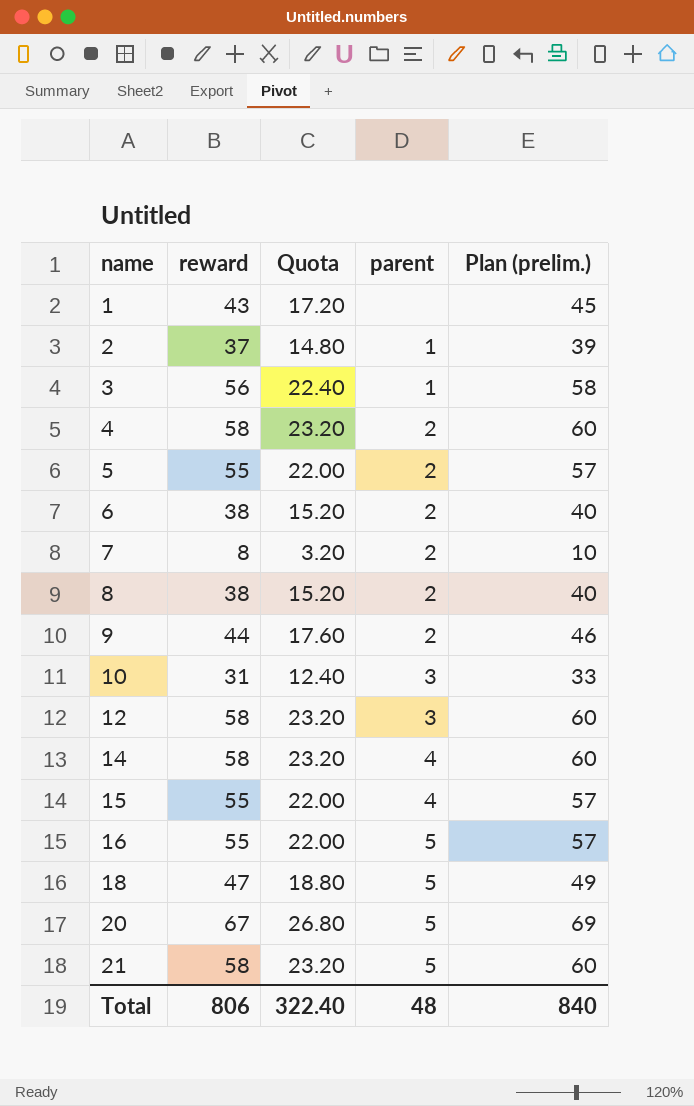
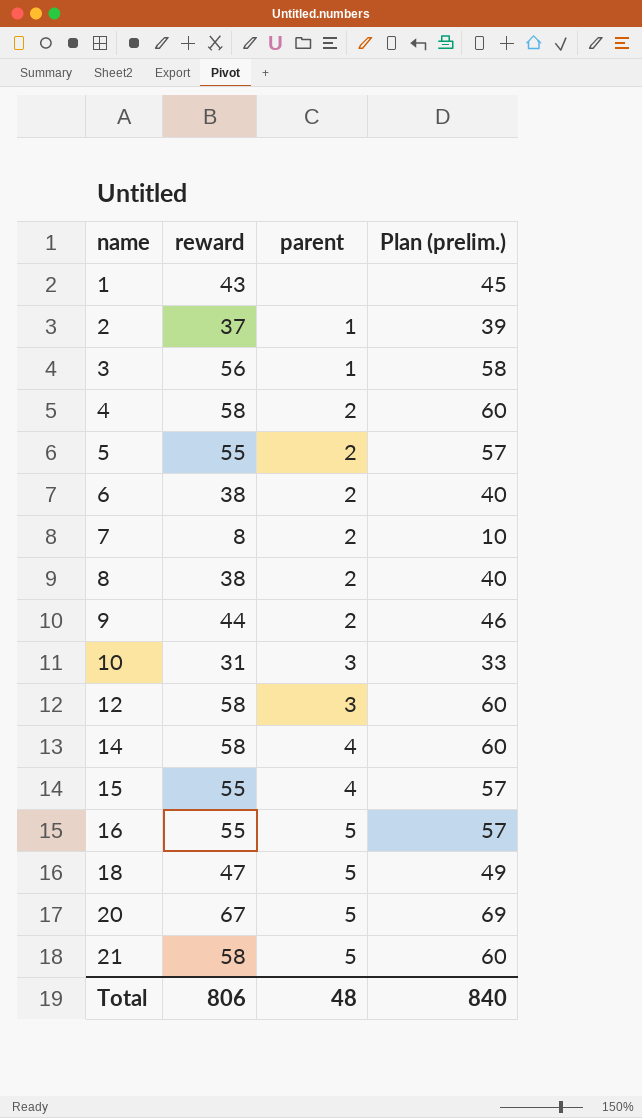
column Quota | formula: [reward] * 0.4 -> none

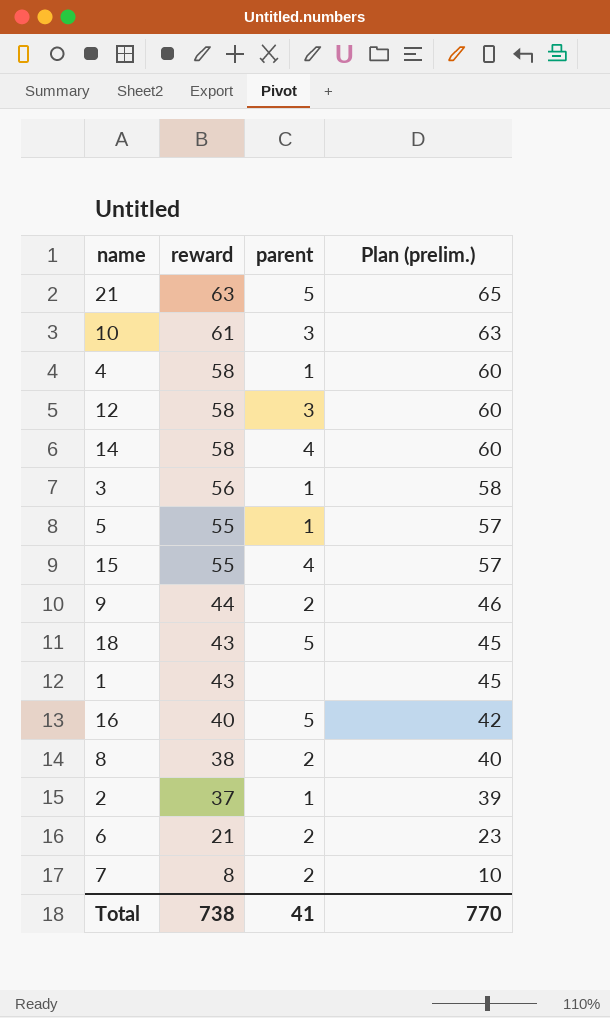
row order: name ascending -> reward descending
row 20: 67 | 5 | 69 -> none
21 | reward: 58 -> 63
21 | Plan (prelim.): 60 -> 65
10 | reward: 31 -> 61
10 | Plan (prelim.): 33 -> 63
4 | parent: 2 -> 1
5 | parent: 2 -> 1
18 | reward: 47 -> 43
18 | Plan (prelim.): 49 -> 45
16 | reward: 55 -> 40
16 | Plan (prelim.): 57 -> 42
6 | reward: 38 -> 21
6 | Plan (prelim.): 40 -> 23
Total | reward: 806 -> 738
Total | parent: 48 -> 41
Total | Plan (prelim.): 840 -> 770

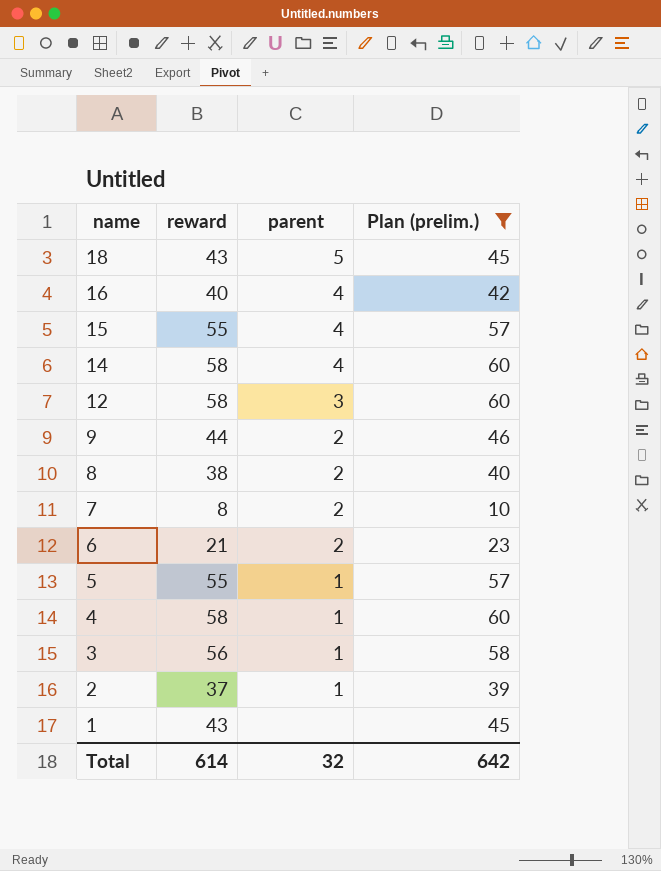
filter: none -> Plan (prelim.) <= 60
row order: reward descending -> name descending
16 | parent: 5 -> 4
Total | reward: 738 -> 614
Total | parent: 41 -> 32
Total | Plan (prelim.): 770 -> 642

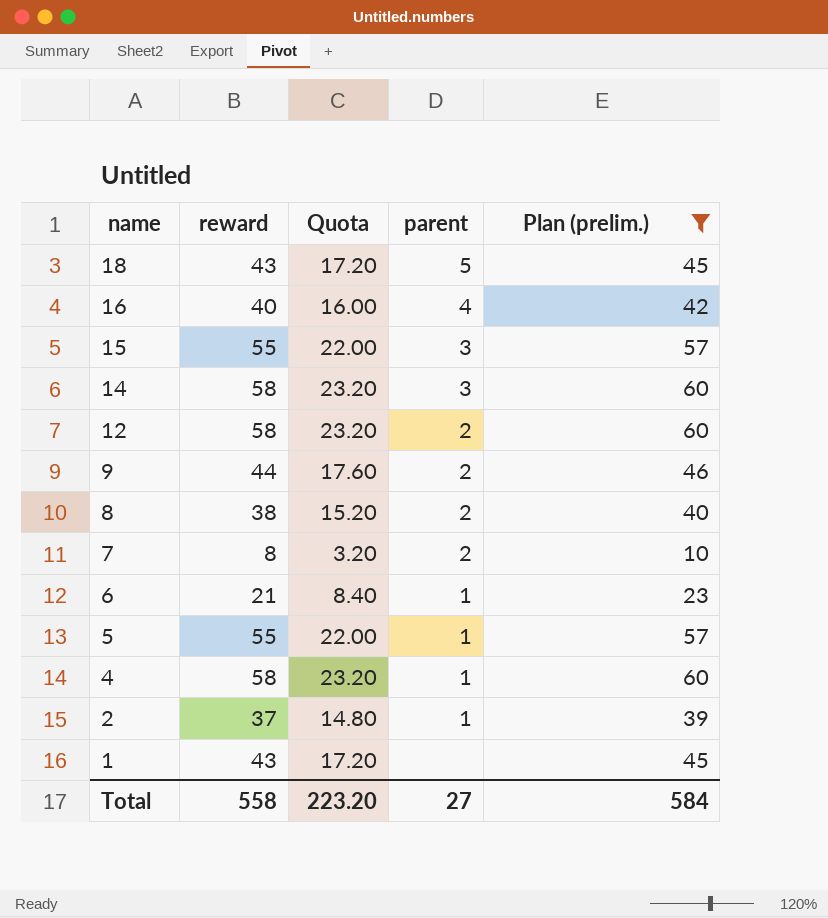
column Quota | formula: none -> [reward] * 0.4
row 3: 56 | 1 | 58 -> none
15 | parent: 4 -> 3
14 | parent: 4 -> 3
12 | parent: 3 -> 2
6 | parent: 2 -> 1
Total | reward: 614 -> 558
Total | parent: 32 -> 27
Total | Plan (prelim.): 642 -> 584

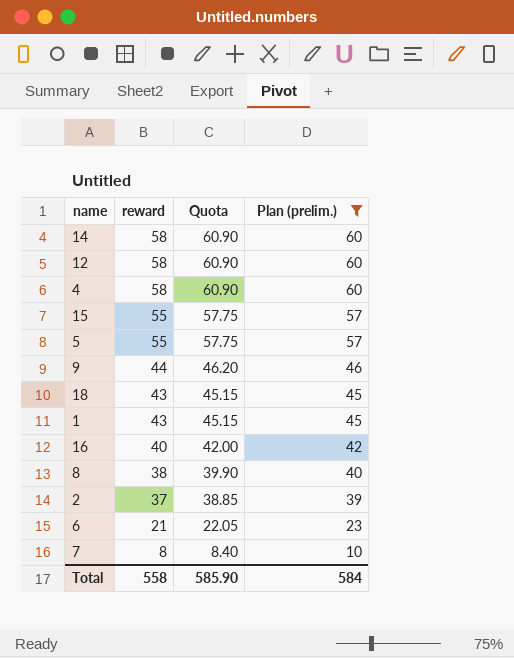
row order: name descending -> reward descending
column parent | position: 4 -> none
column Quota | formula: [reward] * 0.4 -> [reward] * 1.05
Total | Quota: 223.20 -> 585.90

